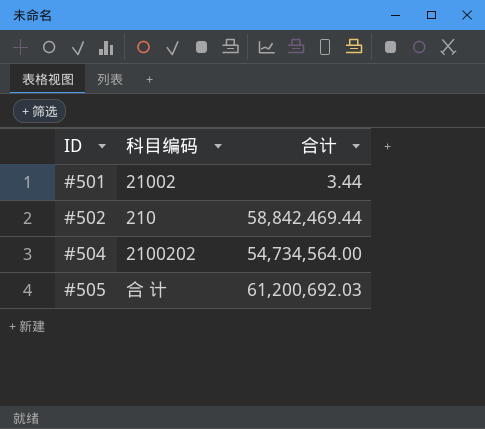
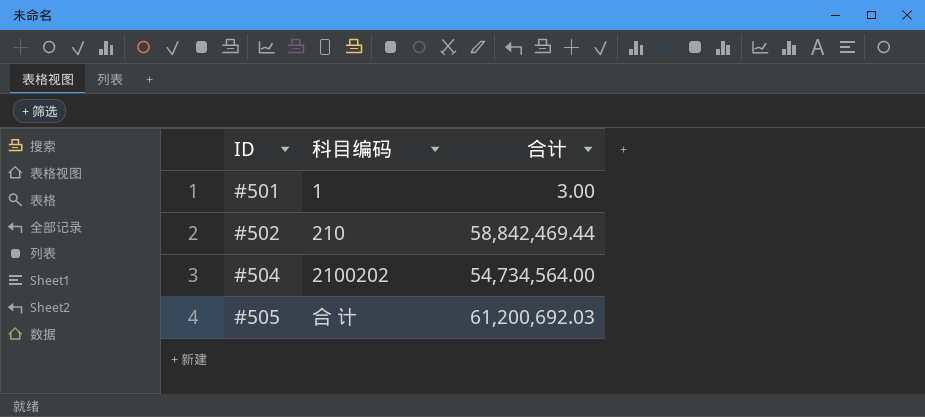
#501 | 科目编码: 21002 -> 1
#501 | 合计: 3.44 -> 3.00

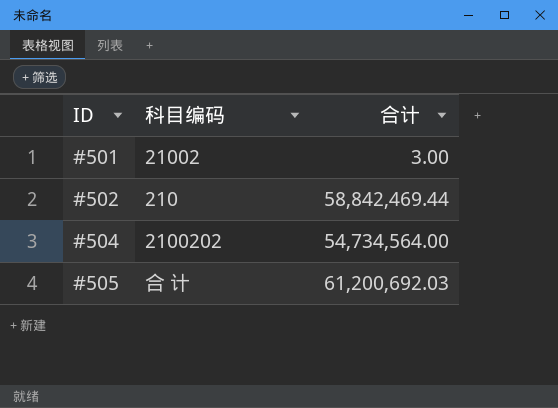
#501 | 科目编码: 1 -> 21002

